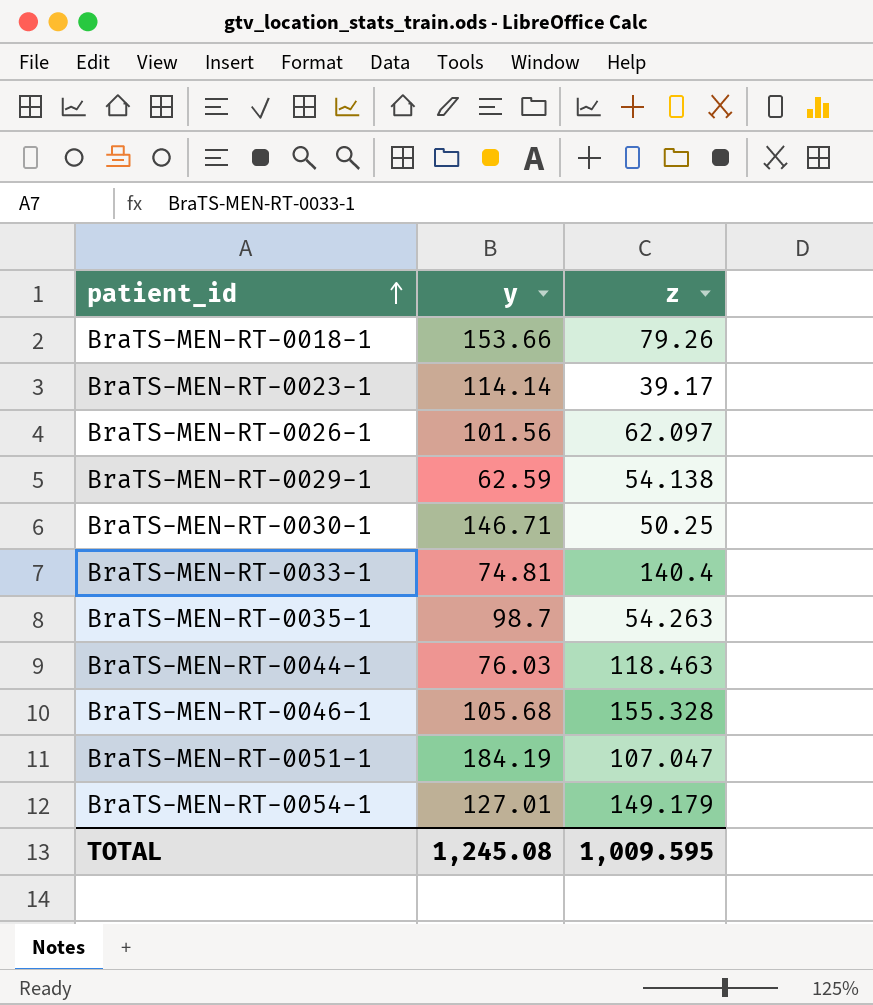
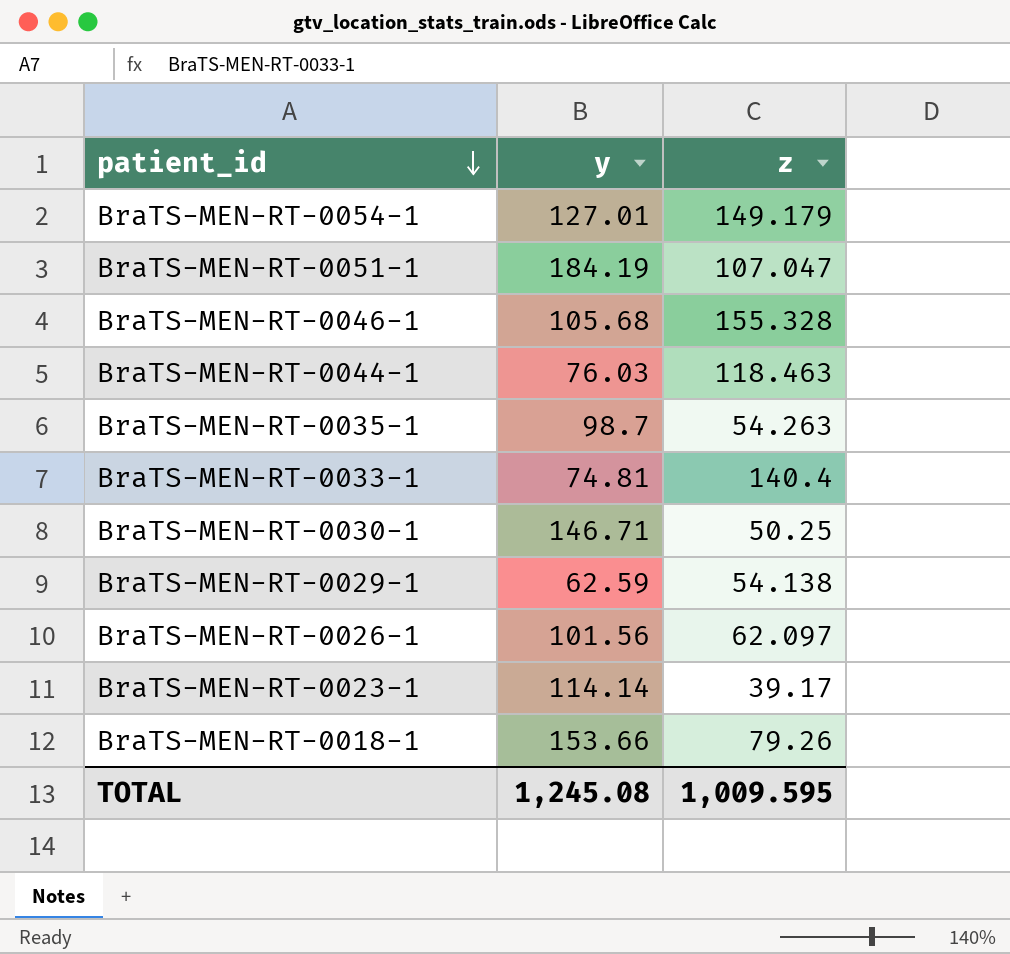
row order: patient_id ascending -> patient_id descending

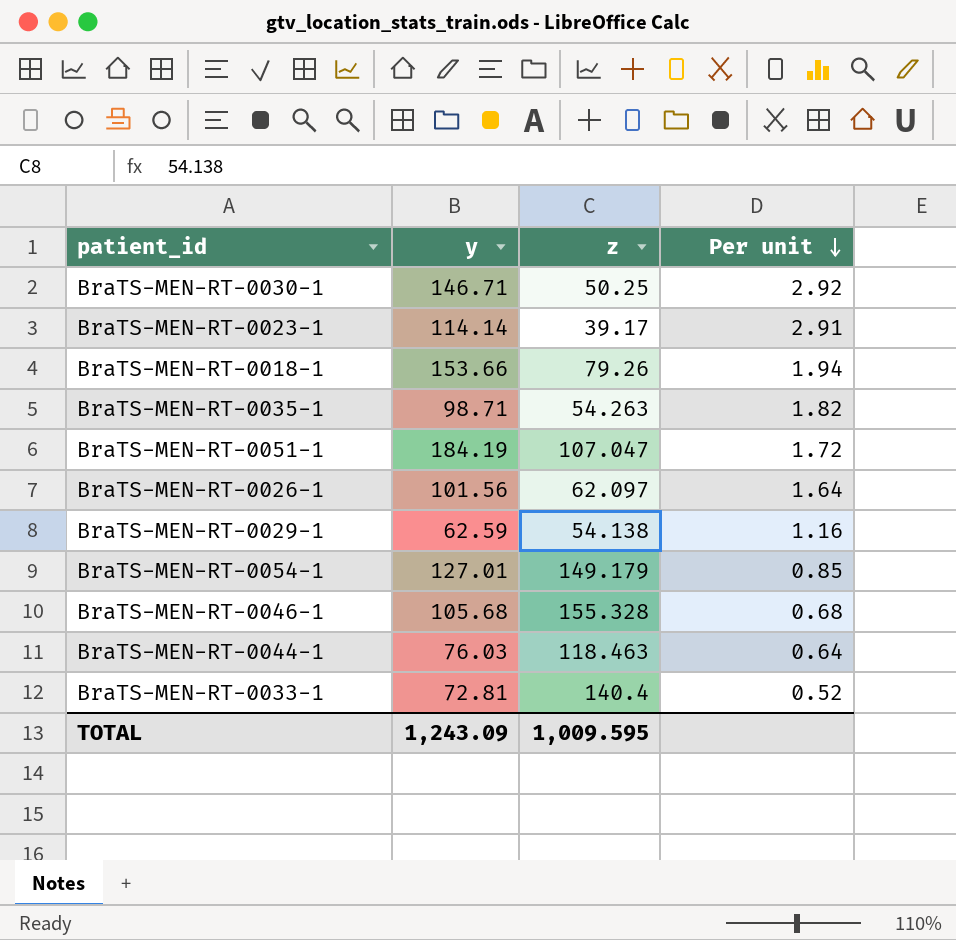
row order: patient_id descending -> Per unit descending
column Per unit | formula: none -> [y] / [z]
BraTS-MEN-RT-0035-1 | y: 98.7 -> 98.71
BraTS-MEN-RT-0033-1 | y: 74.81 -> 72.81
TOTAL | y: 1,245.08 -> 1,243.09

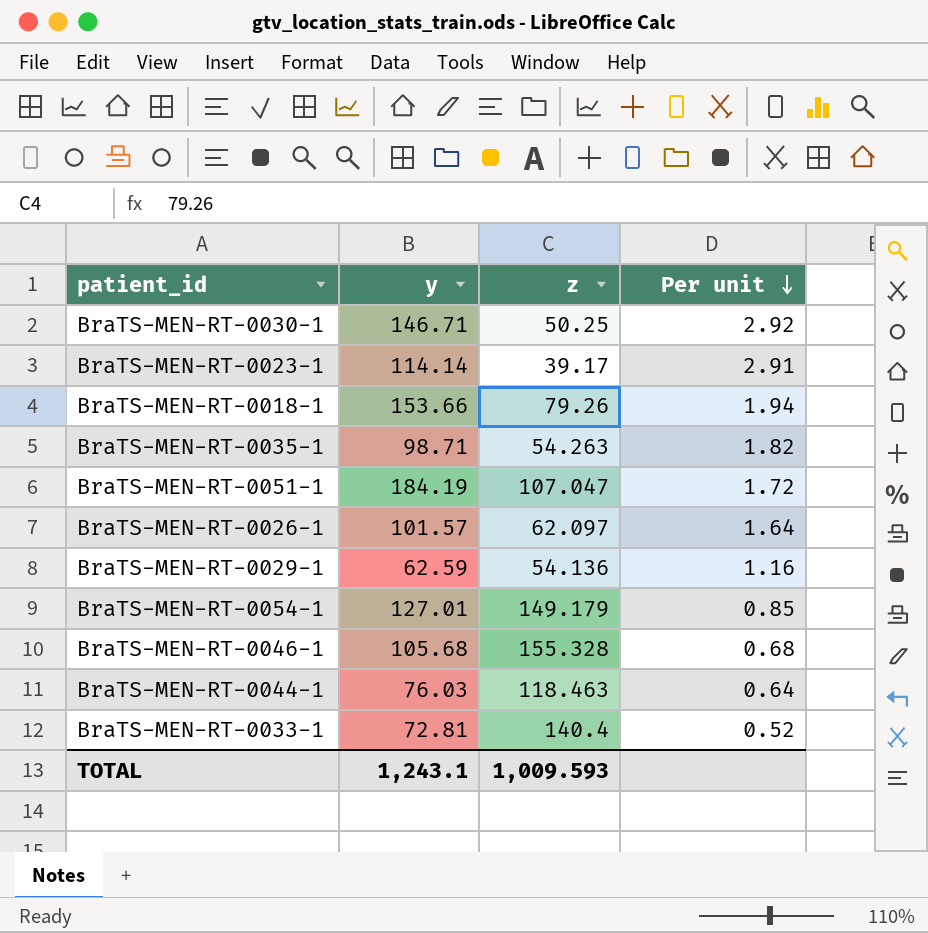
BraTS-MEN-RT-0026-1 | y: 101.56 -> 101.57
BraTS-MEN-RT-0029-1 | z: 54.138 -> 54.136
TOTAL | y: 1,243.09 -> 1,243.1
TOTAL | z: 1,009.595 -> 1,009.593

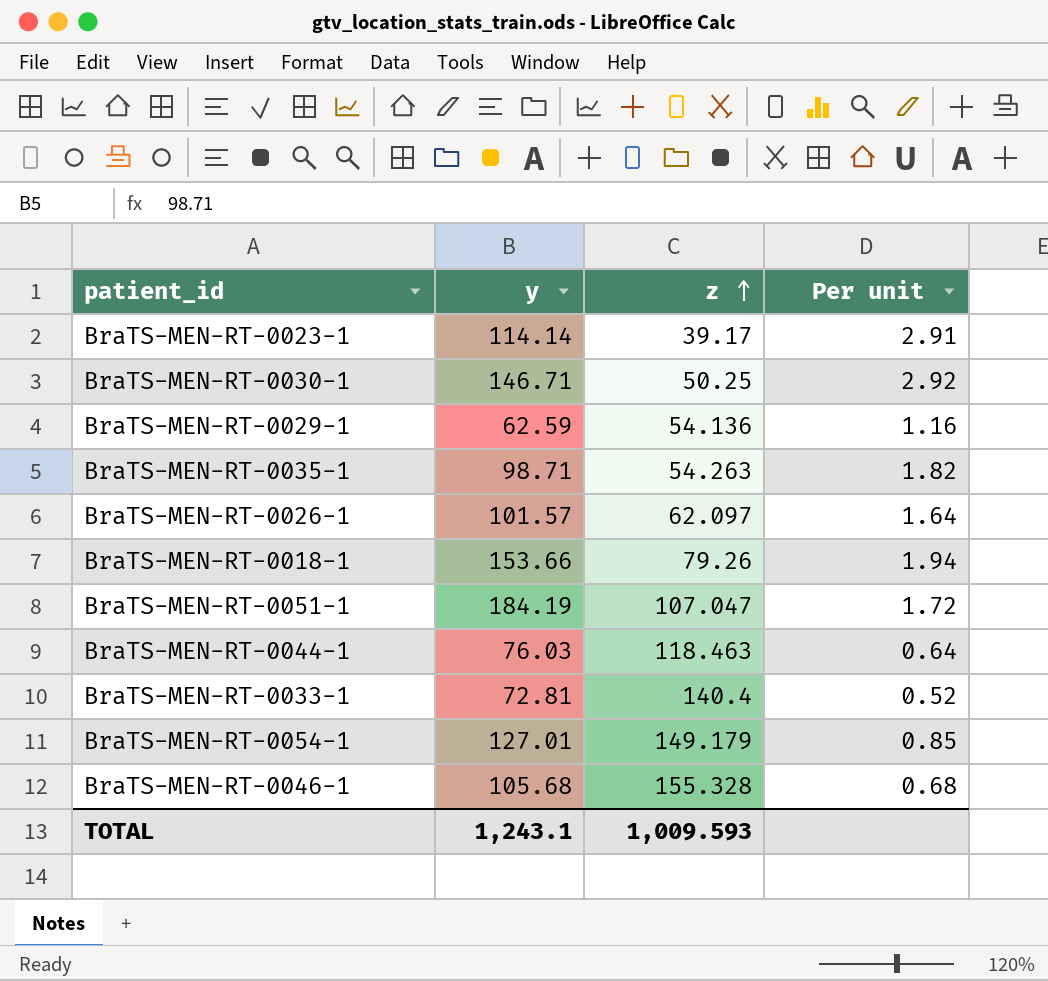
row order: Per unit descending -> z ascending

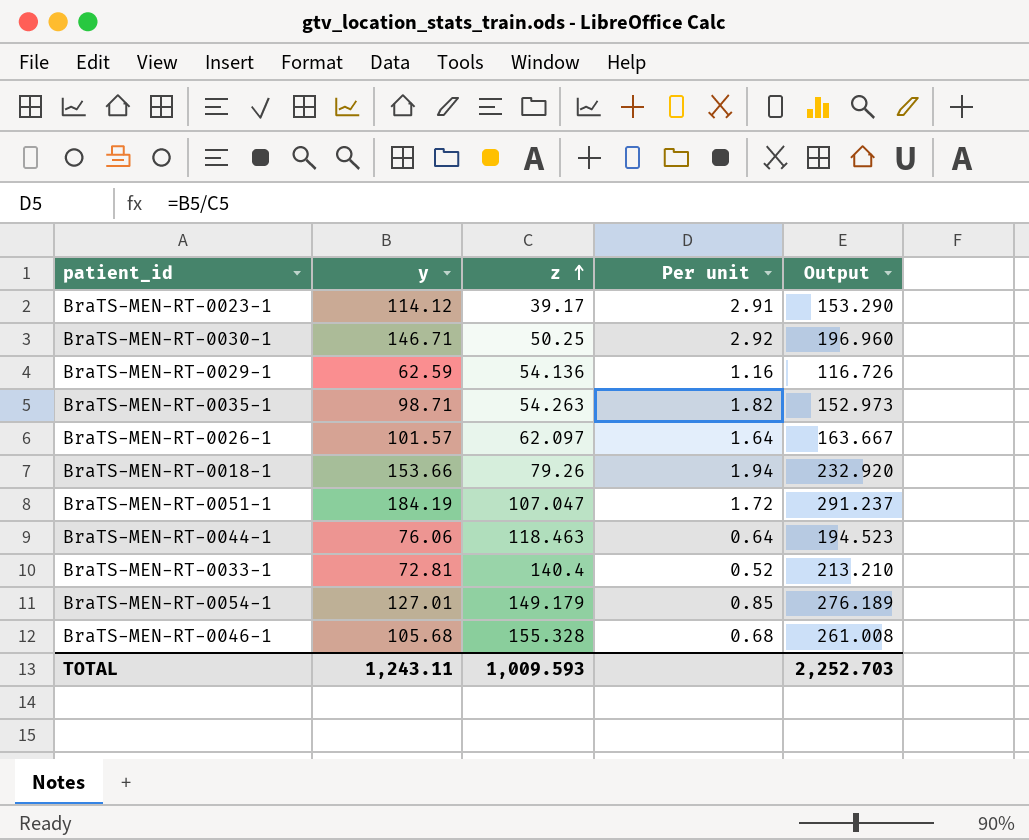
column Output | formula: none -> [y] + [z]
BraTS-MEN-RT-0023-1 | y: 114.14 -> 114.12
BraTS-MEN-RT-0044-1 | y: 76.03 -> 76.06
TOTAL | y: 1,243.1 -> 1,243.11

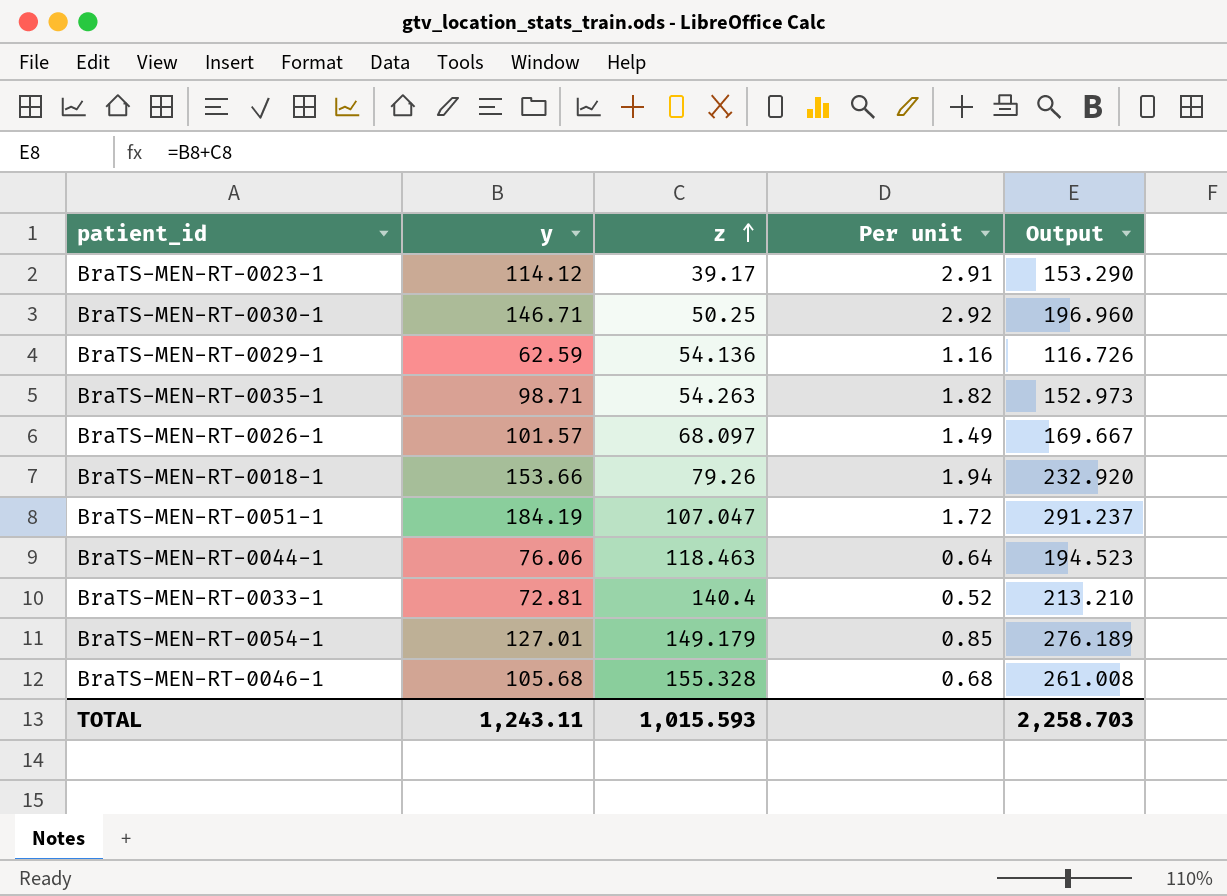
BraTS-MEN-RT-0026-1 | z: 62.097 -> 68.097
BraTS-MEN-RT-0026-1 | Per unit: 1.64 -> 1.49
BraTS-MEN-RT-0026-1 | Output: 163.667 -> 169.667
TOTAL | z: 1,009.593 -> 1,015.593
TOTAL | Output: 2,252.703 -> 2,258.703

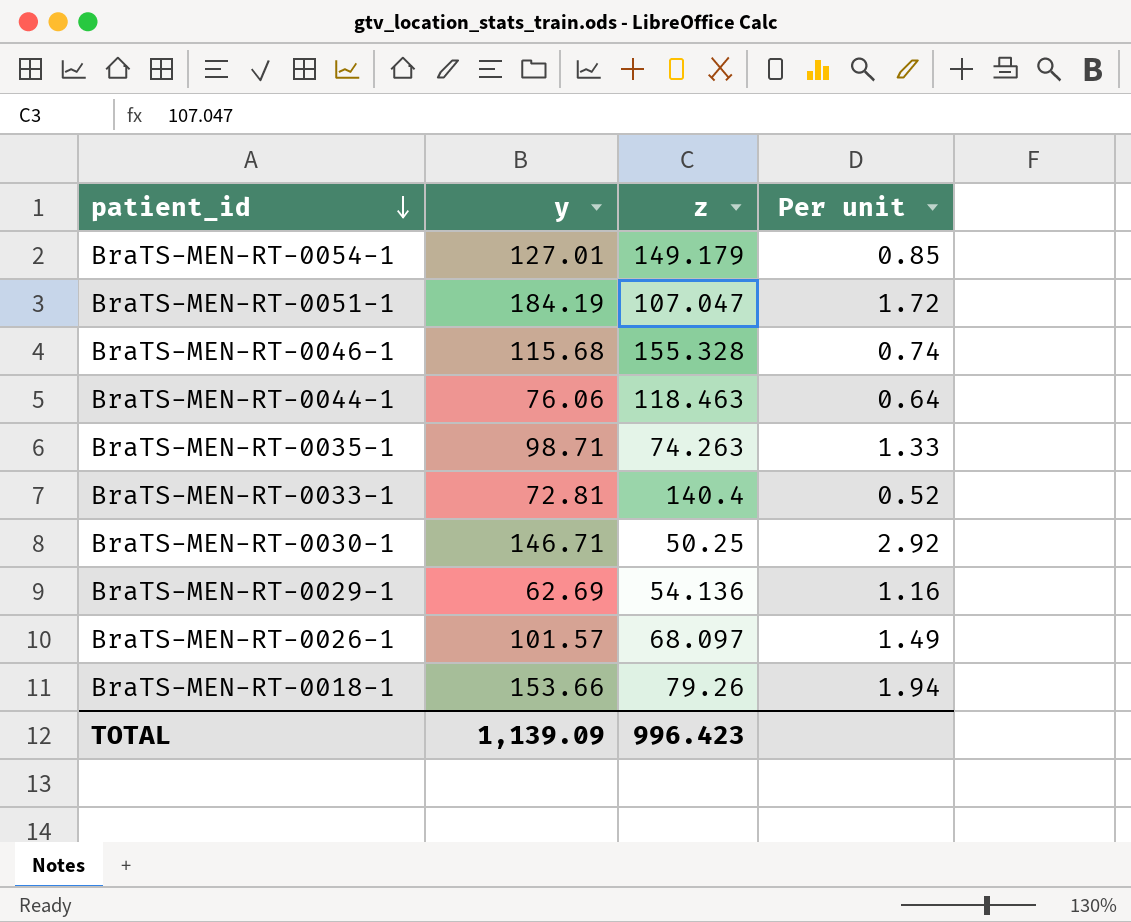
row order: z ascending -> patient_id descending
column Output | formula: [y] + [z] -> none
row BraTS-MEN-RT-0023-1: 114.12 | 39.17 | 2.91 | 153.290 -> none
BraTS-MEN-RT-0046-1 | y: 105.68 -> 115.68
BraTS-MEN-RT-0046-1 | Per unit: 0.68 -> 0.74
BraTS-MEN-RT-0035-1 | z: 54.263 -> 74.263
BraTS-MEN-RT-0035-1 | Per unit: 1.82 -> 1.33
BraTS-MEN-RT-0029-1 | y: 62.59 -> 62.69
TOTAL | y: 1,243.11 -> 1,139.09
TOTAL | z: 1,015.593 -> 996.423

